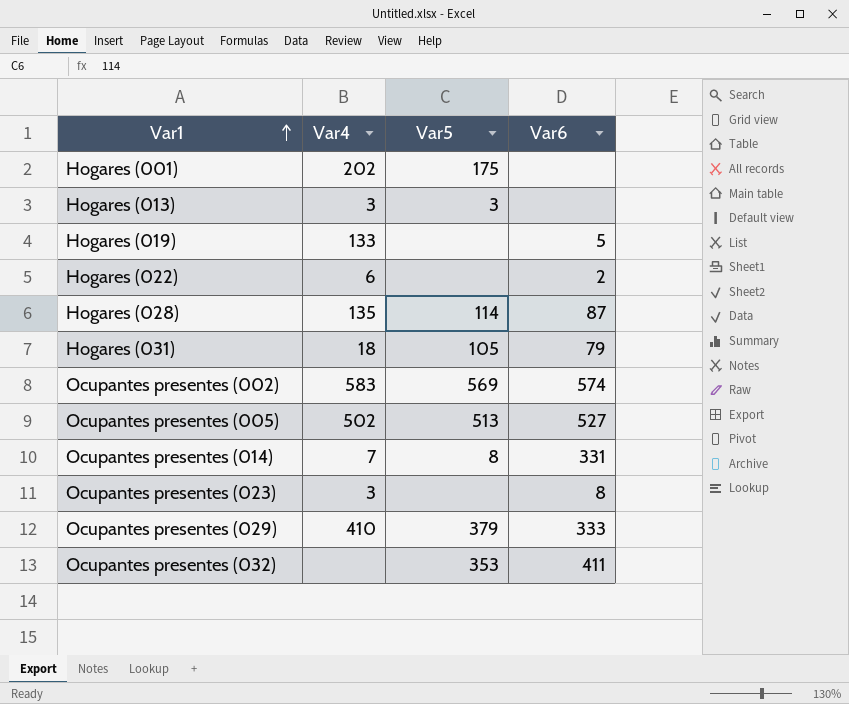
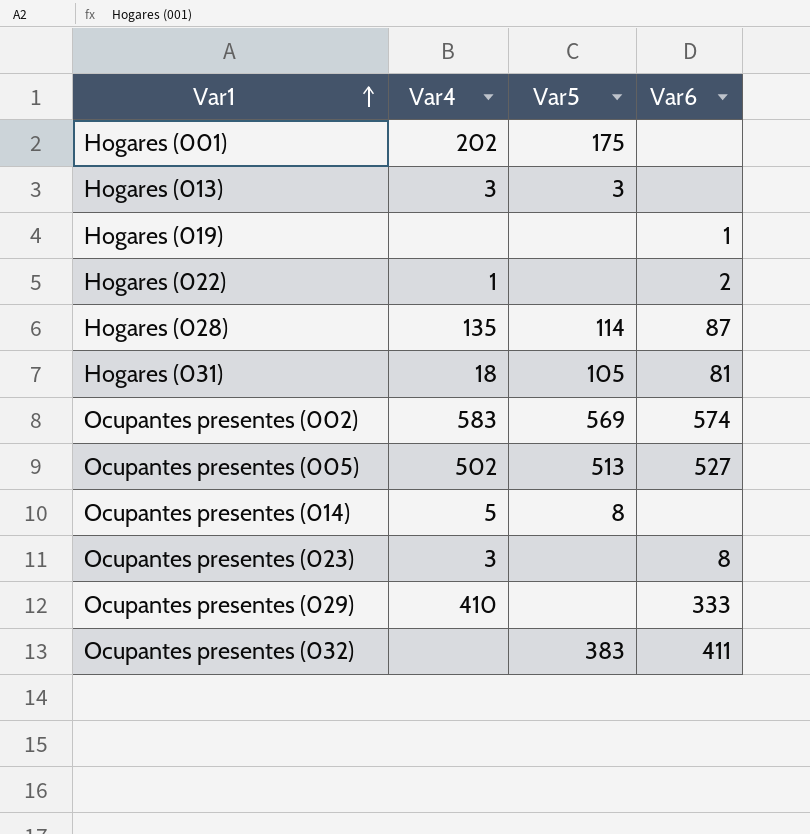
Hogares (019) | Var4: 133 -> none
Hogares (019) | Var6: 5 -> 1
Hogares (022) | Var4: 6 -> 1
Hogares (031) | Var6: 79 -> 81
Ocupantes presentes (014) | Var4: 7 -> 5
Ocupantes presentes (014) | Var6: 331 -> none
Ocupantes presentes (029) | Var5: 379 -> none
Ocupantes presentes (032) | Var5: 353 -> 383

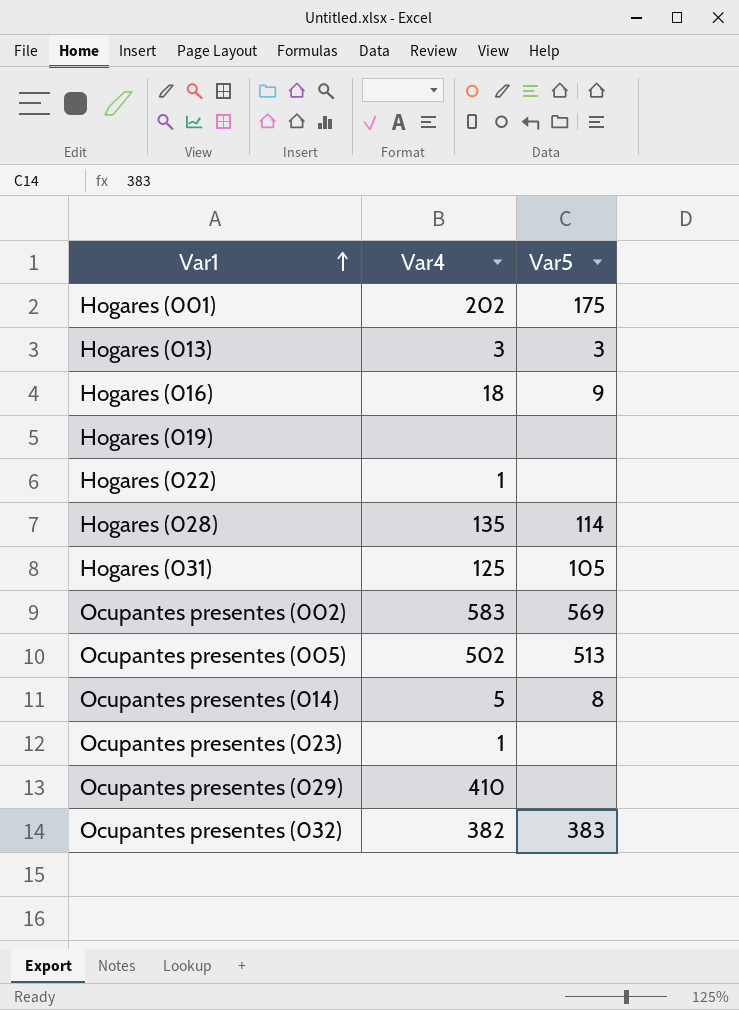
column Var6 | position: 4 -> none
row Hogares (016): none -> 18 | 9
Hogares (031) | Var4: 18 -> 125
Ocupantes presentes (023) | Var4: 3 -> 1
Ocupantes presentes (032) | Var4: none -> 382

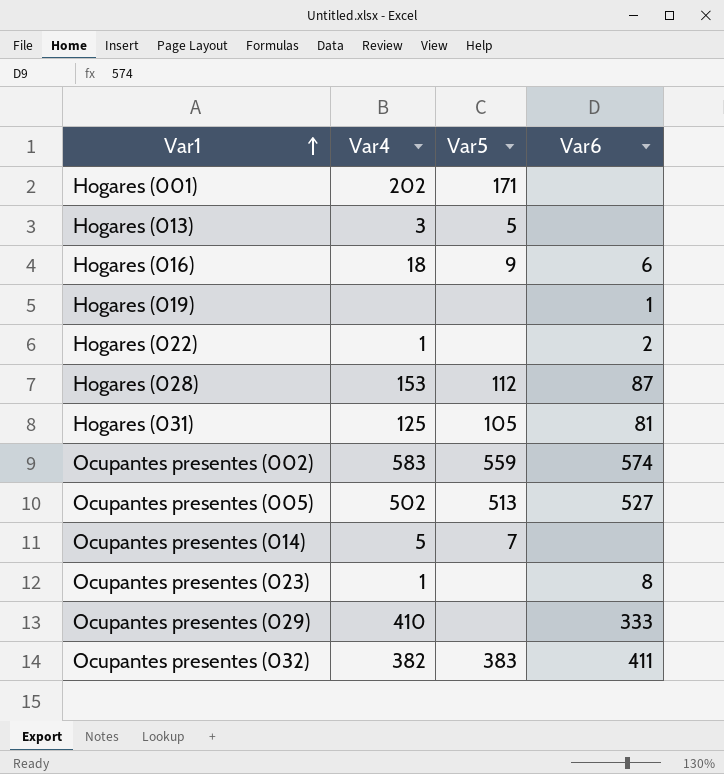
column Var6 | position: none -> 4
Hogares (001) | Var5: 175 -> 171
Hogares (013) | Var5: 3 -> 5
Hogares (028) | Var4: 135 -> 153
Hogares (028) | Var5: 114 -> 112
Ocupantes presentes (002) | Var5: 569 -> 559
Ocupantes presentes (014) | Var5: 8 -> 7

